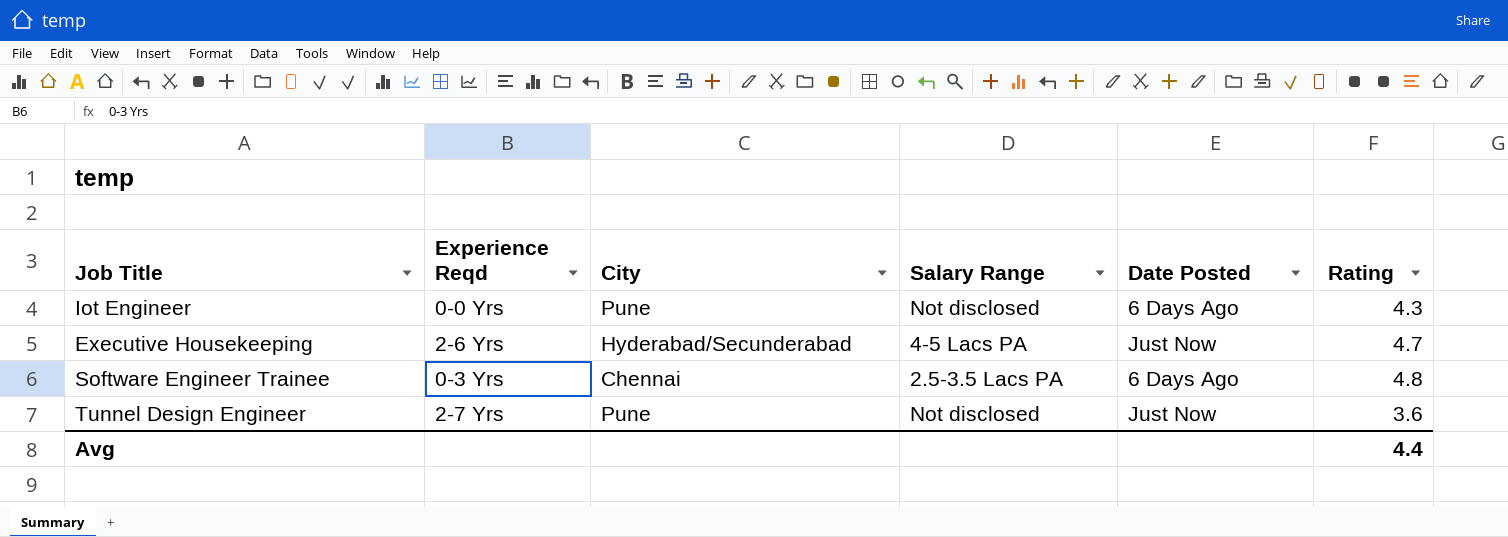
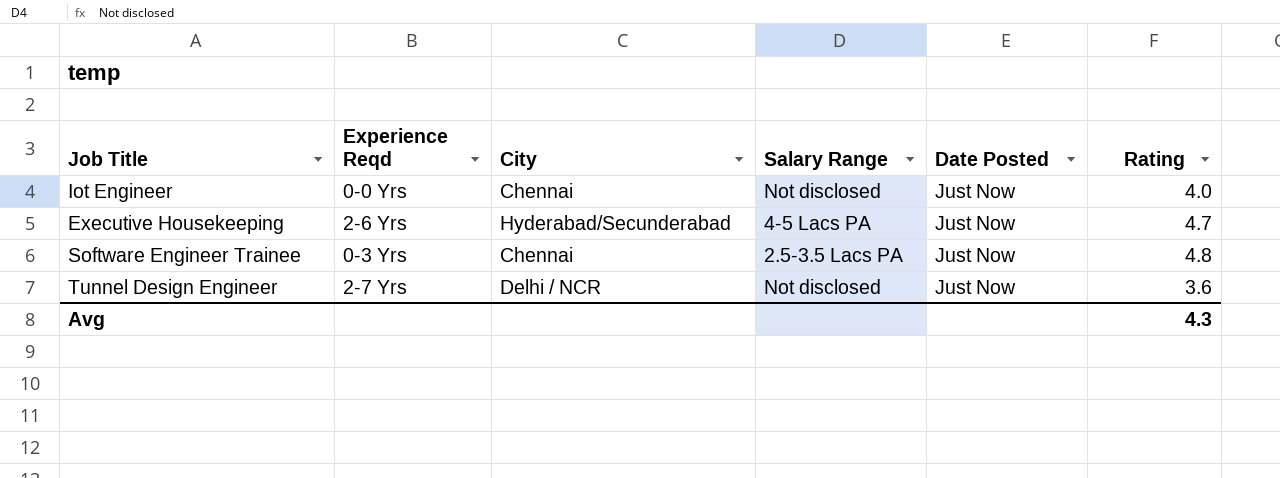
Iot Engineer | City: Pune -> Chennai
Iot Engineer | Date Posted: 6 Days Ago -> Just Now
Iot Engineer | Rating: 4.3 -> 4.0
Software Engineer Trainee | Date Posted: 6 Days Ago -> Just Now
Tunnel Design Engineer | City: Pune -> Delhi / NCR
Avg | Rating: 4.4 -> 4.3

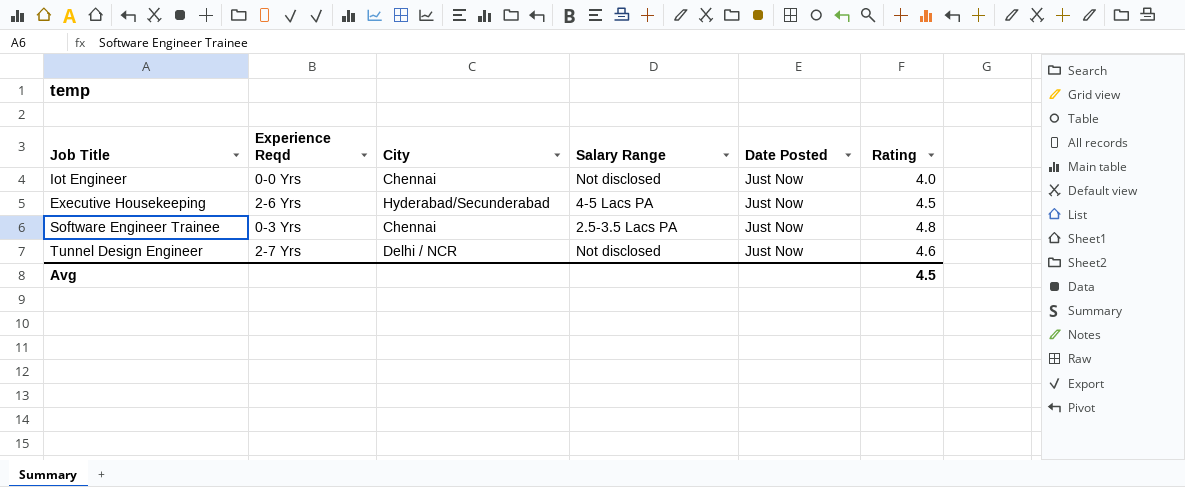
Executive Housekeeping | Rating: 4.7 -> 4.5
Tunnel Design Engineer | Rating: 3.6 -> 4.6
Avg | Rating: 4.3 -> 4.5

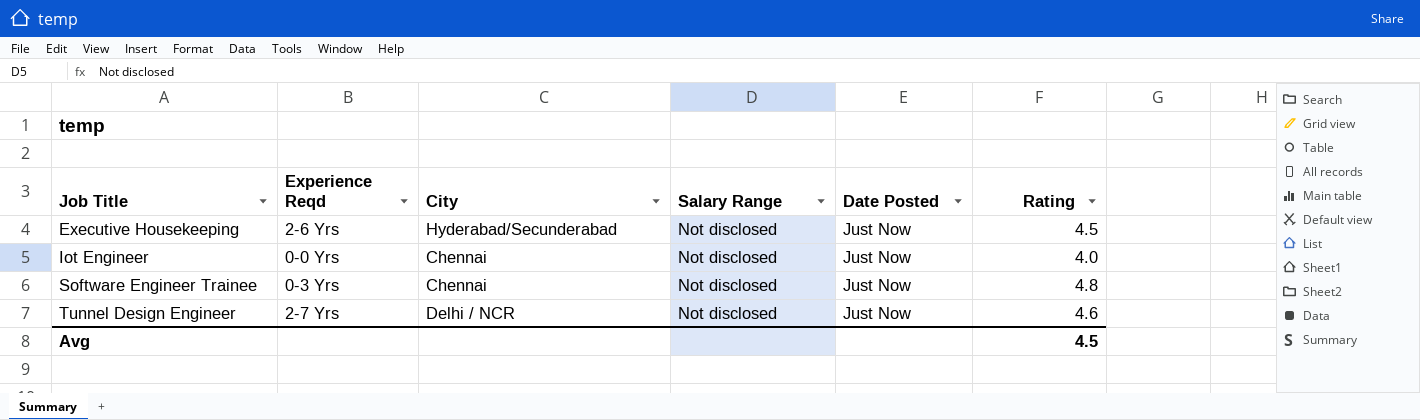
row order: none -> Job Title ascending
Executive Housekeeping | Salary Range: 4-5 Lacs PA -> Not disclosed
Software Engineer Trainee | Salary Range: 2.5-3.5 Lacs PA -> Not disclosed

